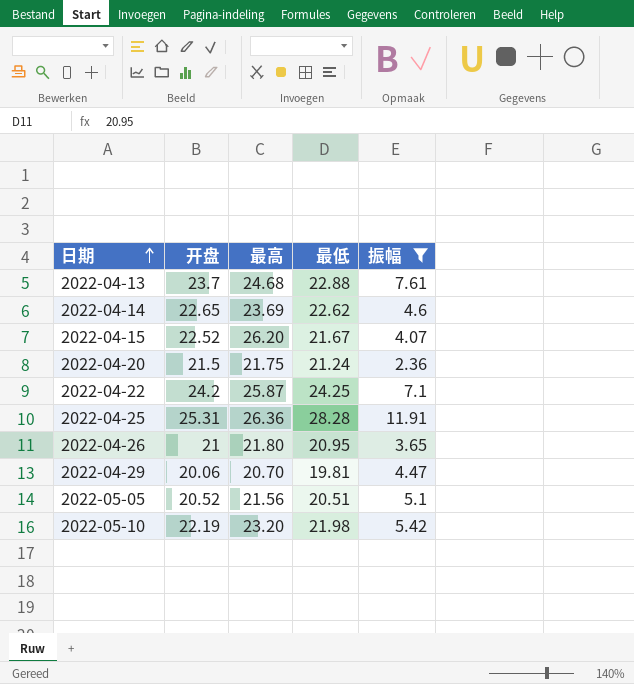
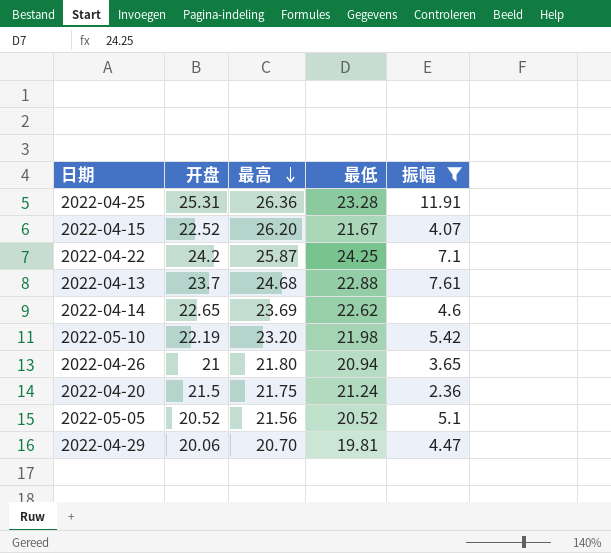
row order: 日期 ascending -> 最高 descending
2022-04-25 | 最低: 28.28 -> 23.28
2022-04-26 | 最低: 20.95 -> 20.94
2022-05-05 | 最低: 20.51 -> 20.52

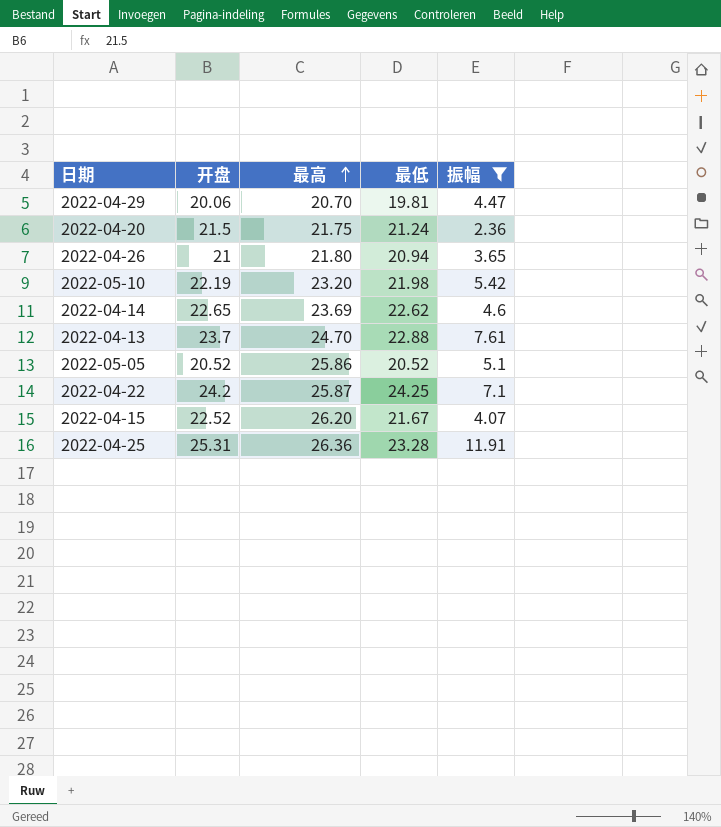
row order: 最高 descending -> 最高 ascending
2022-04-13 | 最高: 24.68 -> 24.70
2022-05-05 | 最高: 21.56 -> 25.86

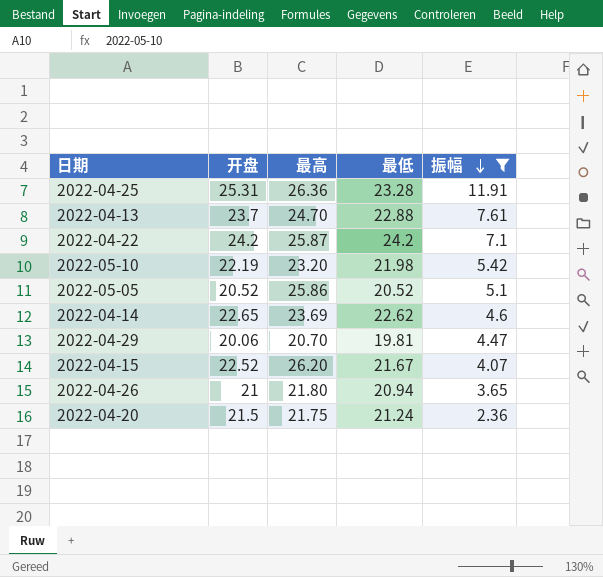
row order: 最高 ascending -> 振幅 descending
2022-04-22 | 最低: 24.25 -> 24.2

